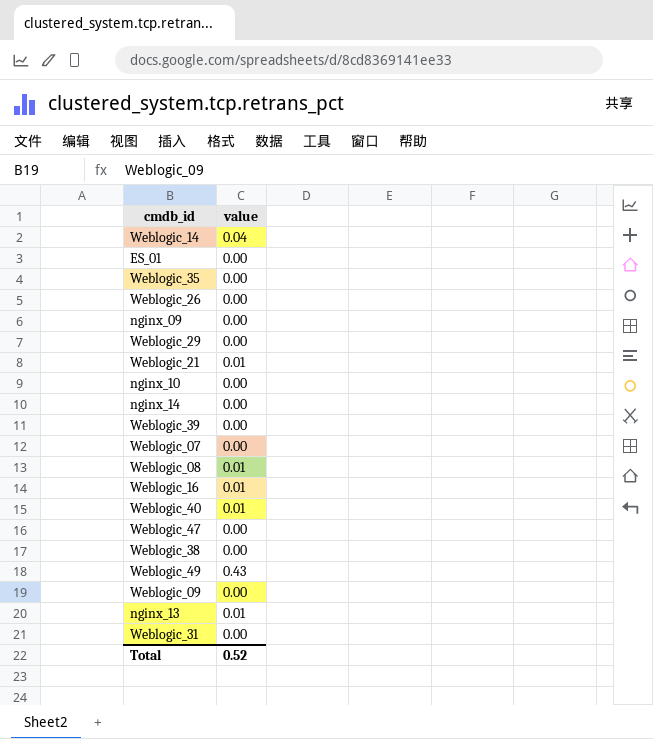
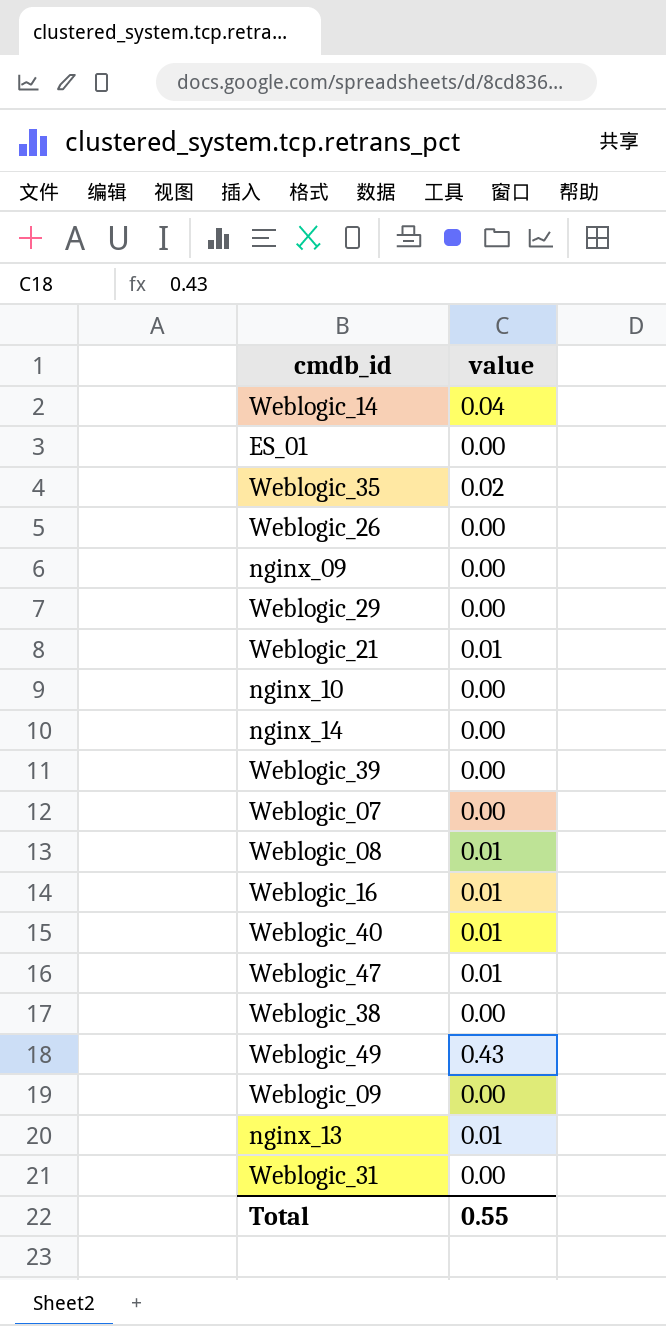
Weblogic_35 | value: 0.00 -> 0.02
Weblogic_47 | value: 0.00 -> 0.01
Total | value: 0.52 -> 0.55

